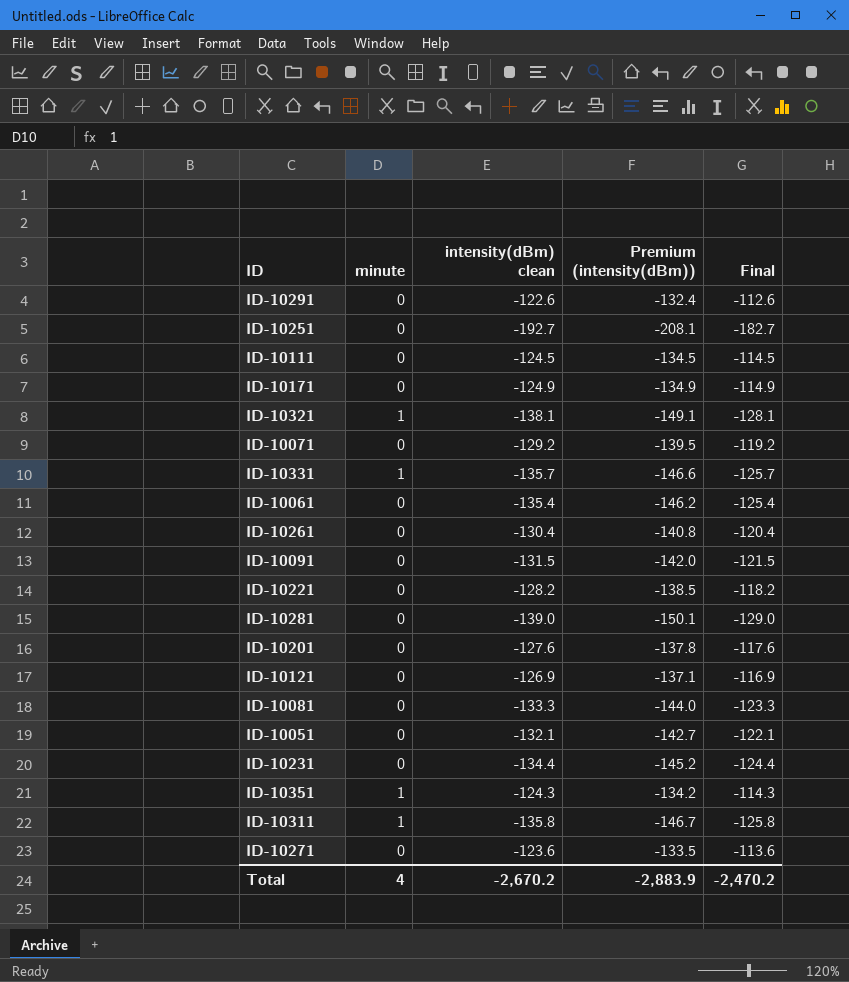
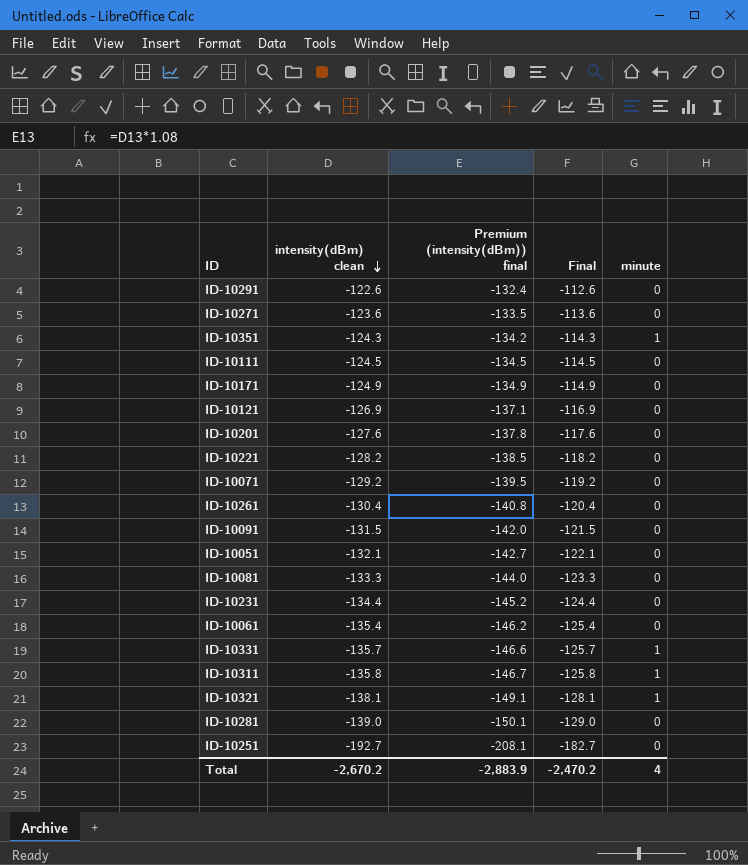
row order: none -> intensity(dBm) clean descending
column name: Premium (intensity(dBm)) -> Premium (intensity(dBm)) final
column minute | position: 2 -> 5

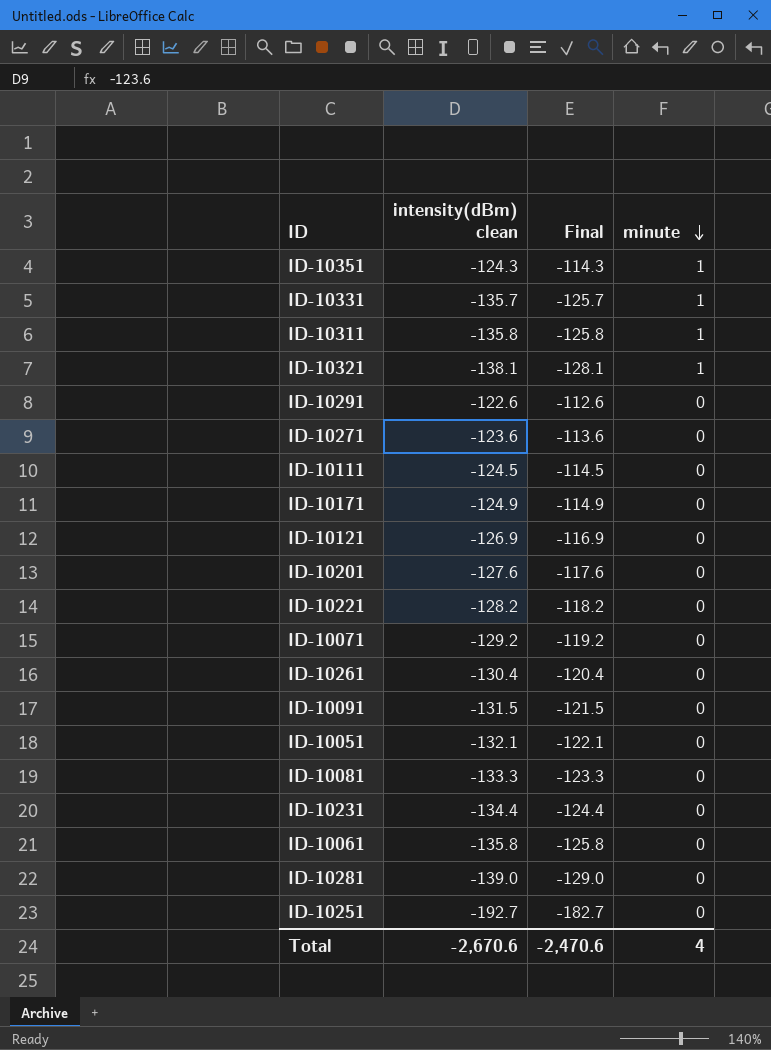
row order: intensity(dBm) clean descending -> minute descending
column Premium (intensity(dBm)) final | formula: [intensity(dBm) clean] * 1.08 -> none
ID-10061 | intensity(dBm) clean: -135.4 -> -135.8
ID-10061 | Final: -125.4 -> -125.8
Total | intensity(dBm) clean: -2,670.2 -> -2,670.6
Total | Final: -2,470.2 -> -2,470.6

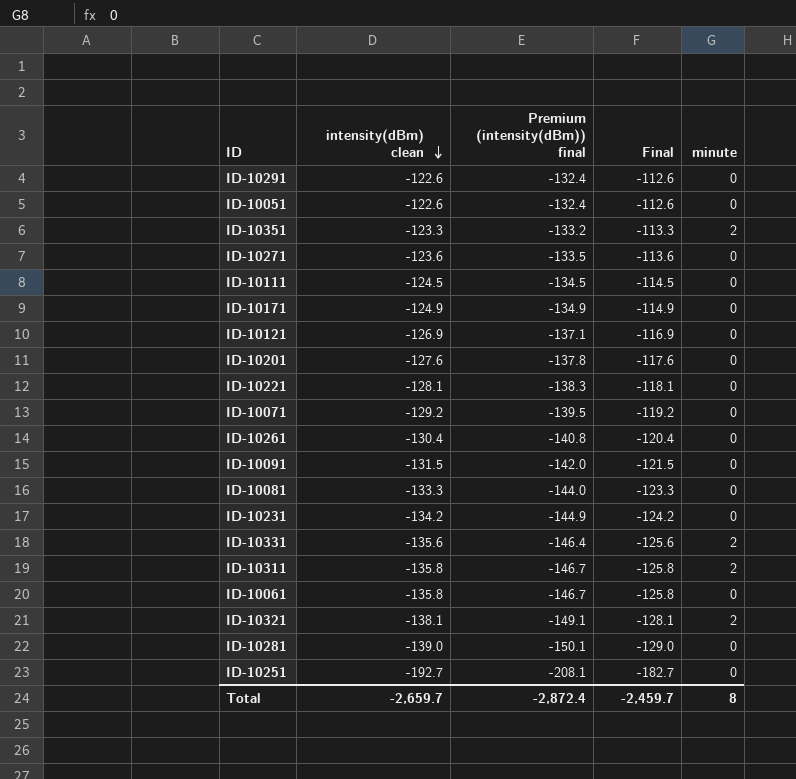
row order: minute descending -> intensity(dBm) clean descending
column Premium (intensity(dBm)) final | formula: none -> [intensity(dBm) clean] * 1.08
ID-10051 | intensity(dBm) clean: -132.1 -> -122.6
ID-10051 | Final: -122.1 -> -112.6
ID-10351 | intensity(dBm) clean: -124.3 -> -123.3
ID-10351 | Final: -114.3 -> -113.3
ID-10351 | minute: 1 -> 2
ID-10221 | intensity(dBm) clean: -128.2 -> -128.1
ID-10221 | Final: -118.2 -> -118.1
ID-10231 | intensity(dBm) clean: -134.4 -> -134.2
ID-10231 | Final: -124.4 -> -124.2
ID-10331 | intensity(dBm) clean: -135.7 -> -135.6
ID-10331 | Final: -125.7 -> -125.6
ID-10331 | minute: 1 -> 2
ID-10311 | minute: 1 -> 2
ID-10321 | minute: 1 -> 2
Total | intensity(dBm) clean: -2,670.6 -> -2,659.7
Total | Final: -2,470.6 -> -2,459.7
Total | minute: 4 -> 8

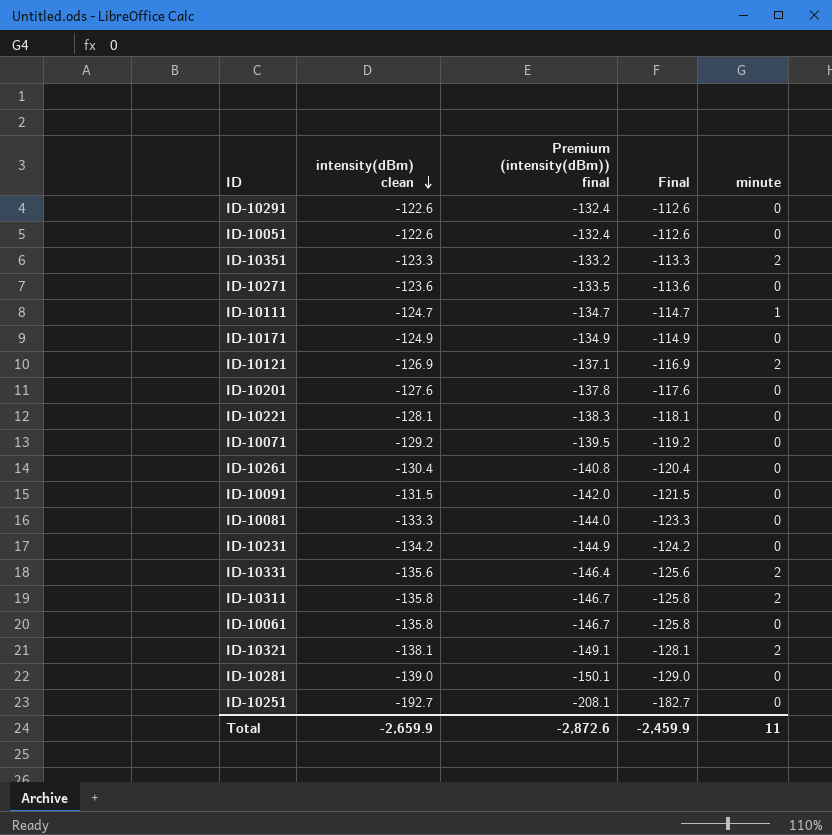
ID-10111 | intensity(dBm) clean: -124.5 -> -124.7
ID-10111 | Premium (intensity(dBm)) final: -134.5 -> -134.7
ID-10111 | Final: -114.5 -> -114.7
ID-10111 | minute: 0 -> 1
ID-10121 | minute: 0 -> 2
Total | intensity(dBm) clean: -2,659.7 -> -2,659.9
Total | Premium (intensity(dBm)) final: -2,872.4 -> -2,872.6
Total | Final: -2,459.7 -> -2,459.9
Total | minute: 8 -> 11

